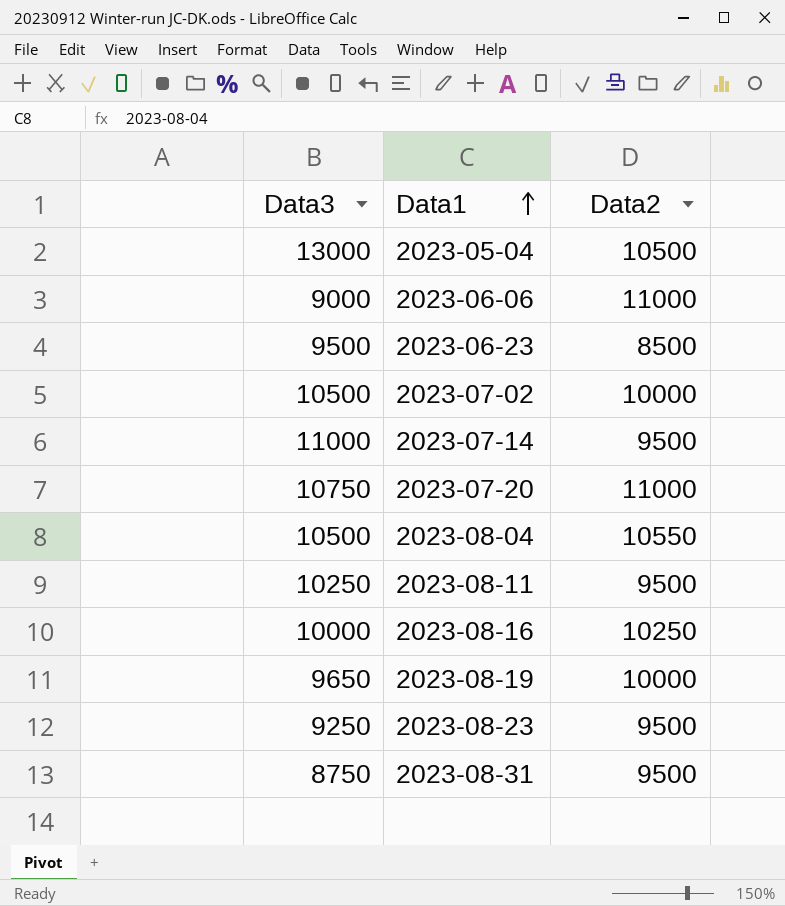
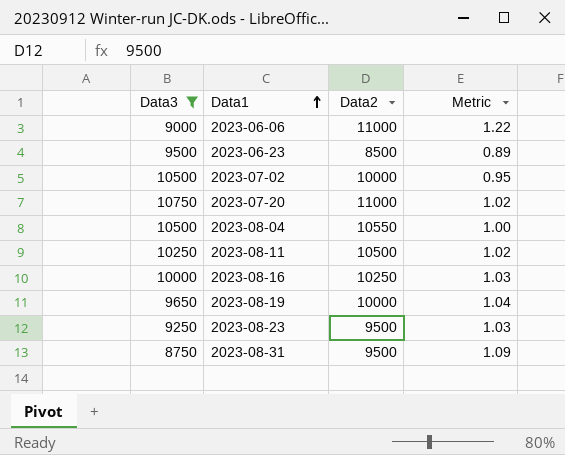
filter: none -> Data3 <= 10750
column Metric | formula: none -> [Data2] / [Data3]
2023-08-11 | Data2: 9500 -> 10500

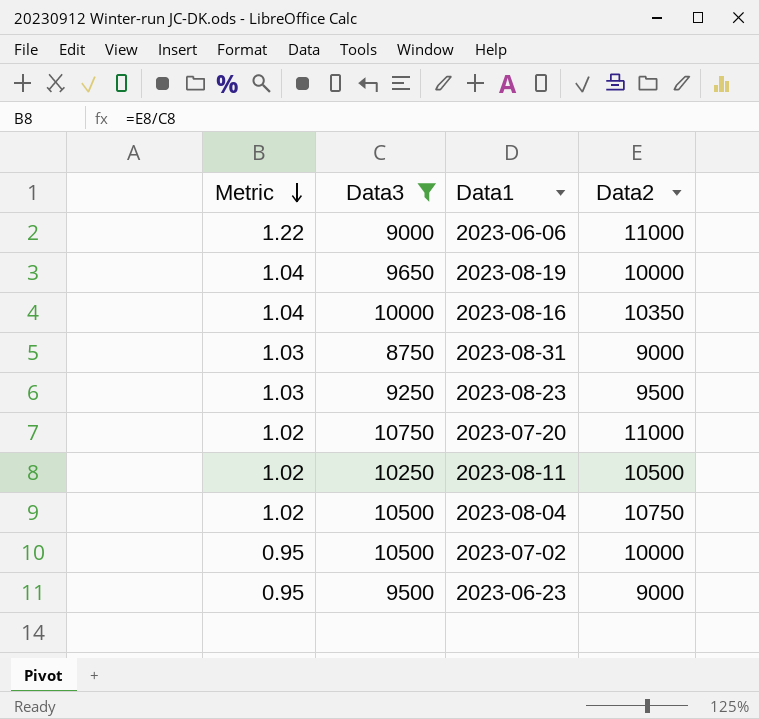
row order: Data1 ascending -> Metric descending
column Metric | position: 4 -> 1
2023-08-16 | Metric: 1.03 -> 1.04
2023-08-16 | Data2: 10250 -> 10350
2023-08-31 | Metric: 1.09 -> 1.03
2023-08-31 | Data2: 9500 -> 9000
2023-08-04 | Metric: 1.00 -> 1.02
2023-08-04 | Data2: 10550 -> 10750
2023-06-23 | Metric: 0.89 -> 0.95
2023-06-23 | Data2: 8500 -> 9000

